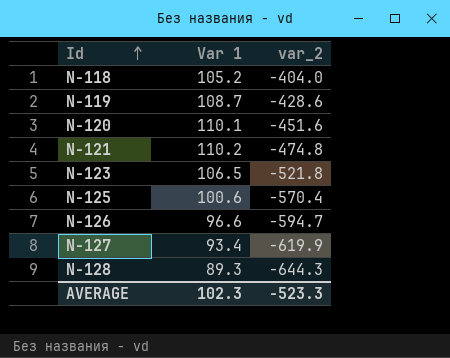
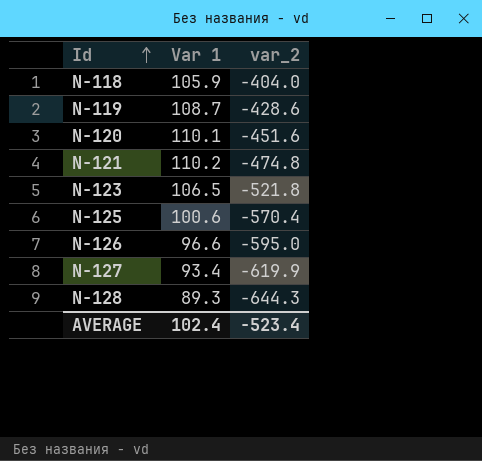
N-118 | Var 1: 105.2 -> 105.9
N-126 | var_2: -594.7 -> -595.0
AVERAGE | Var 1: 102.3 -> 102.4
AVERAGE | var_2: -523.3 -> -523.4

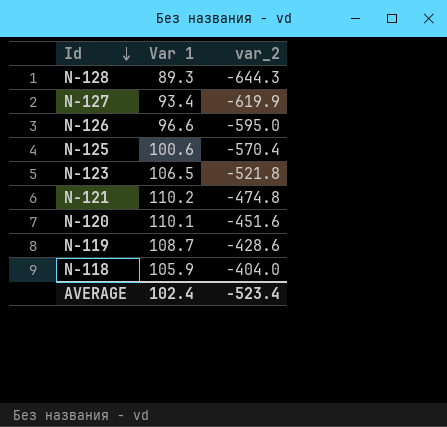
row order: Id ascending -> Id descending

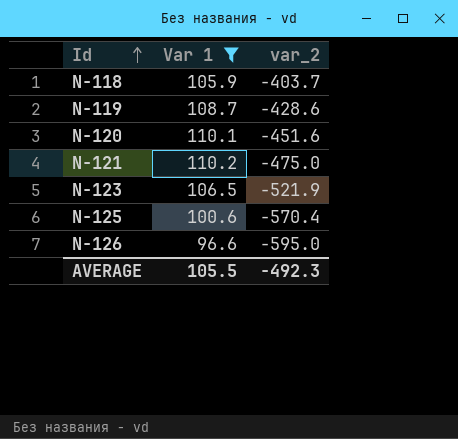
filter: none -> Var 1 >= 96.6
row order: Id descending -> Id ascending
N-118 | var_2: -404.0 -> -403.7
N-121 | var_2: -474.8 -> -475.0
N-123 | var_2: -521.8 -> -521.9
AVERAGE | Var 1: 102.4 -> 105.5
AVERAGE | var_2: -523.4 -> -492.3

